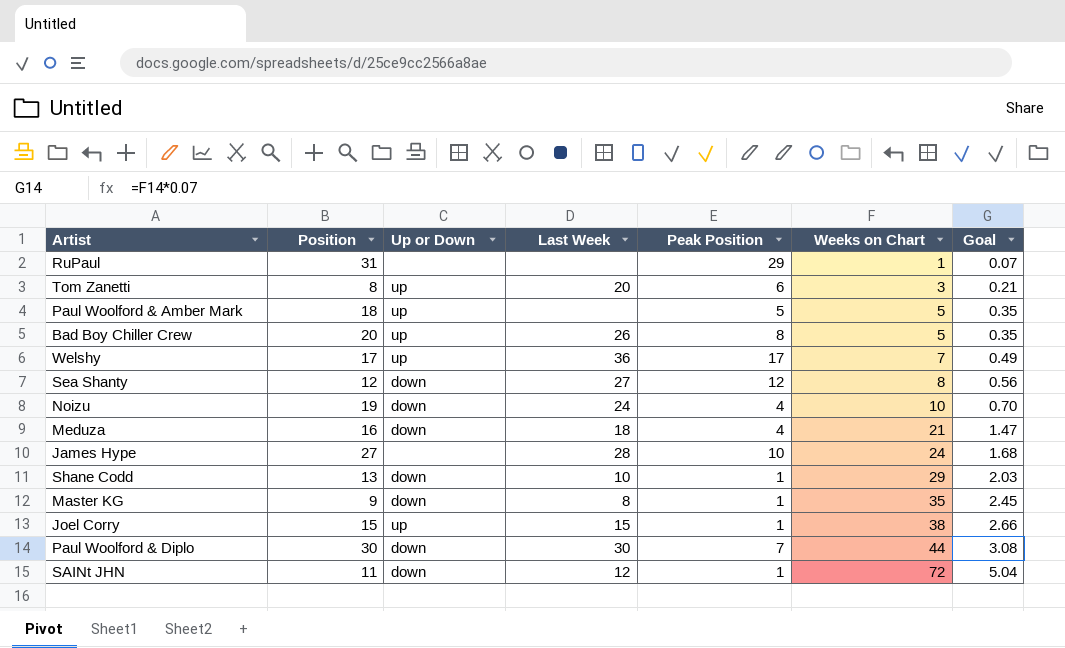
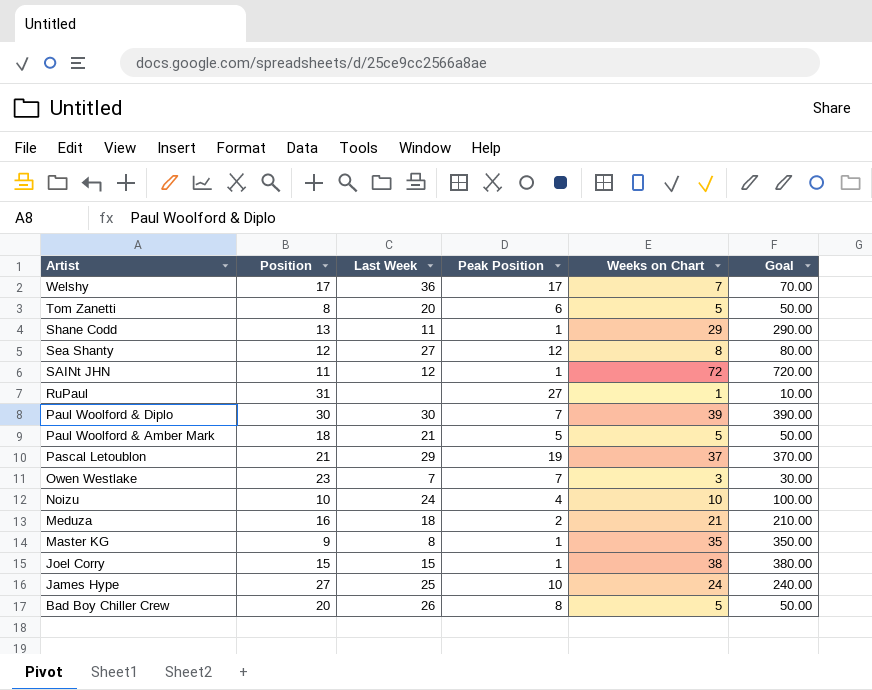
row order: Weeks on Chart ascending -> Artist descending
column Up or Down | position: 3 -> none
column Goal | formula: [Weeks on Chart] * 0.07 -> [Weeks on Chart] * 10
Tom Zanetti | Weeks on Chart: 3 -> 5
Shane Codd | Last Week: 10 -> 11
RuPaul | Peak Position: 29 -> 27
Paul Woolford & Diplo | Weeks on Chart: 44 -> 39
Paul Woolford & Amber Mark | Last Week: none -> 21
row Pascal Letoublon: none -> 21 | 29 | 19 | 37 | 370.00
row Owen Westlake: none -> 23 | 7 | 7 | 3 | 30.00
Noizu | Position: 19 -> 10
Meduza | Peak Position: 4 -> 2
James Hype | Last Week: 28 -> 25

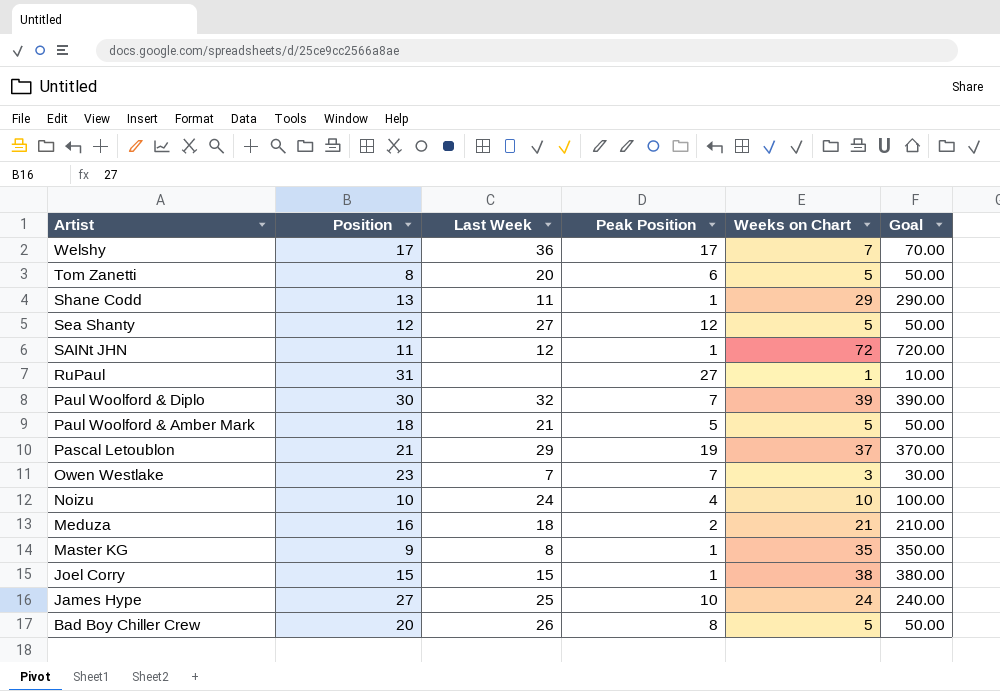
Sea Shanty | Weeks on Chart: 8 -> 5
Sea Shanty | Goal: 80.00 -> 50.00
Paul Woolford & Diplo | Last Week: 30 -> 32

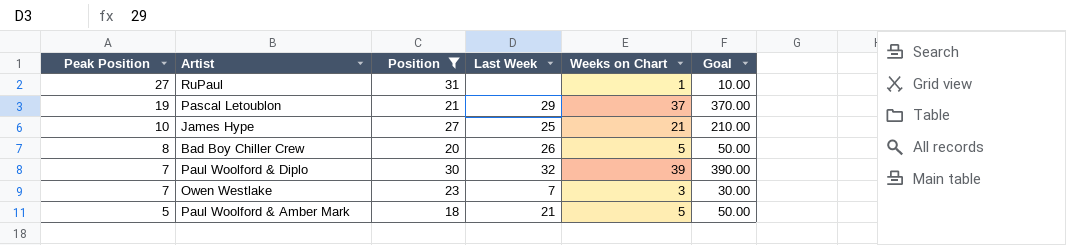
filter: none -> Position >= 18
row order: Artist descending -> Peak Position descending
column Peak Position | position: 4 -> 1
James Hype | Weeks on Chart: 24 -> 21
James Hype | Goal: 240.00 -> 210.00

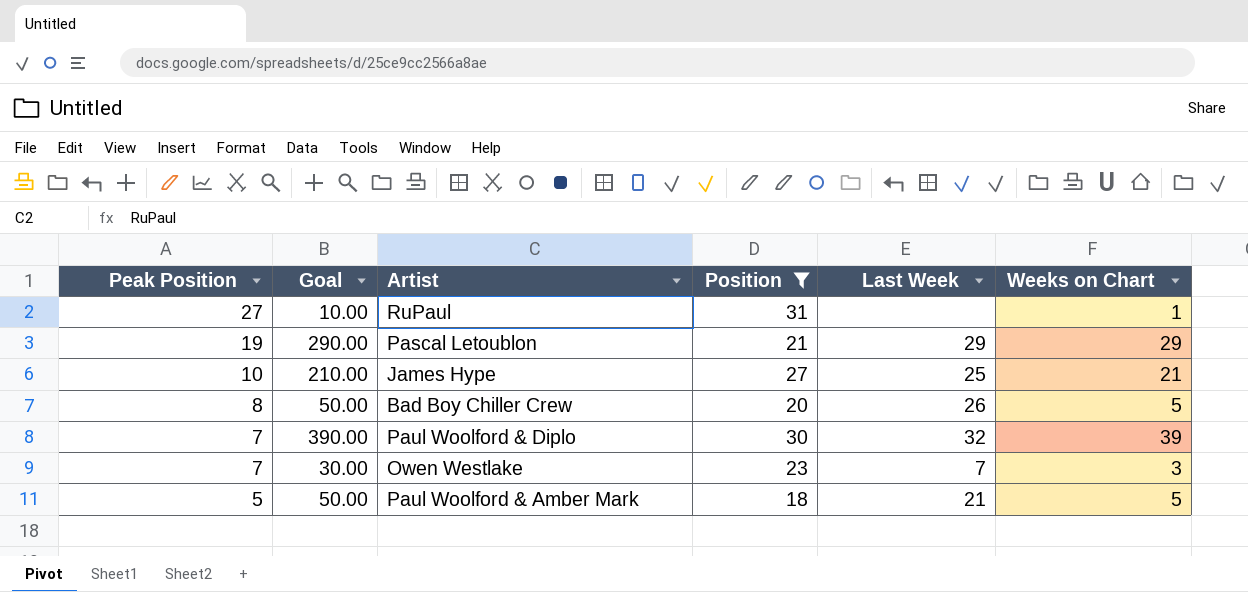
column Goal | position: 6 -> 2
Pascal Letoublon | Goal: 370.00 -> 290.00
Pascal Letoublon | Weeks on Chart: 37 -> 29

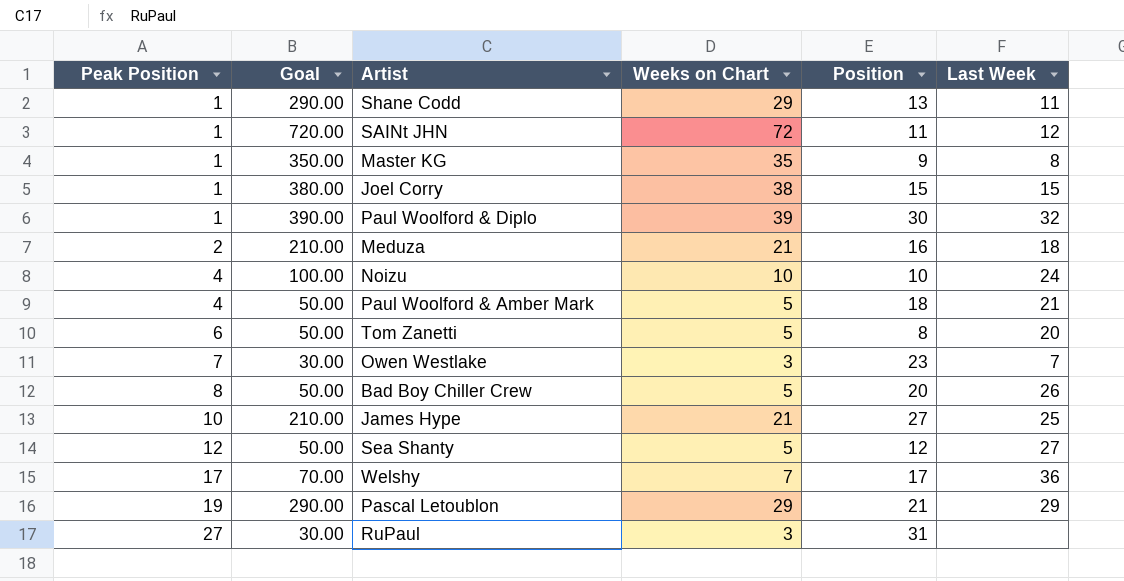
filter: Position >= 18 -> none
row order: Peak Position descending -> Peak Position ascending
column Weeks on Chart | position: 6 -> 4
Paul Woolford & Diplo | Peak Position: 7 -> 1
Paul Woolford & Amber Mark | Peak Position: 5 -> 4
RuPaul | Goal: 10.00 -> 30.00
RuPaul | Weeks on Chart: 1 -> 3

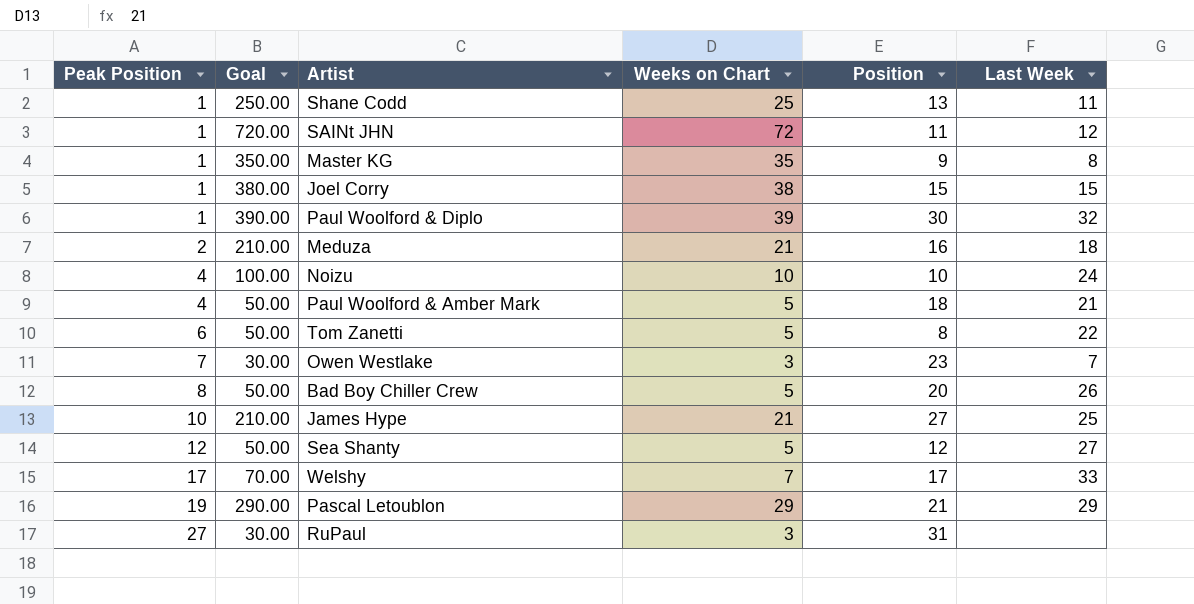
Shane Codd | Goal: 290.00 -> 250.00
Shane Codd | Weeks on Chart: 29 -> 25
Tom Zanetti | Last Week: 20 -> 22
Welshy | Last Week: 36 -> 33

